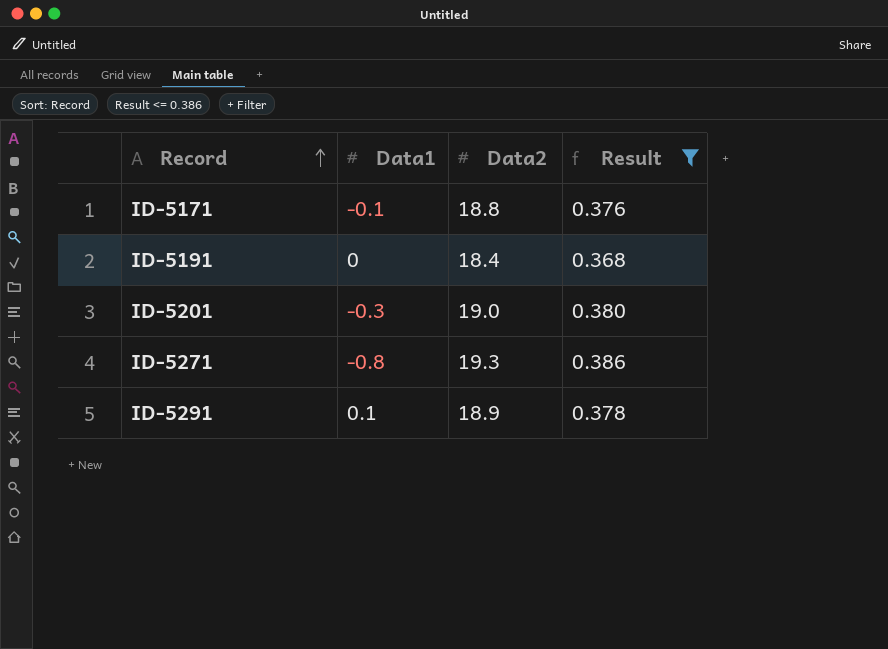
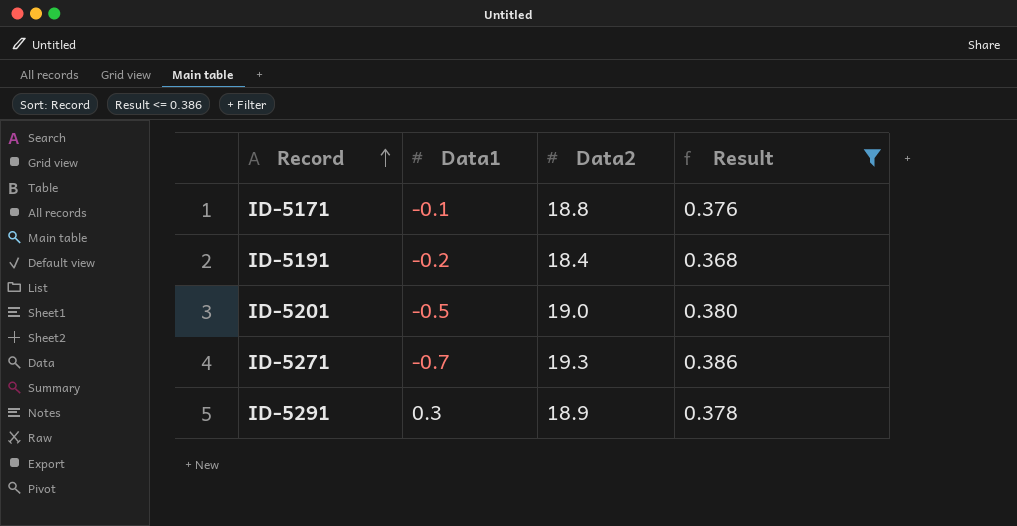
ID-5191 | Data1: 0 -> -0.2
ID-5201 | Data1: -0.3 -> -0.5
ID-5271 | Data1: -0.8 -> -0.7
ID-5291 | Data1: 0.1 -> 0.3

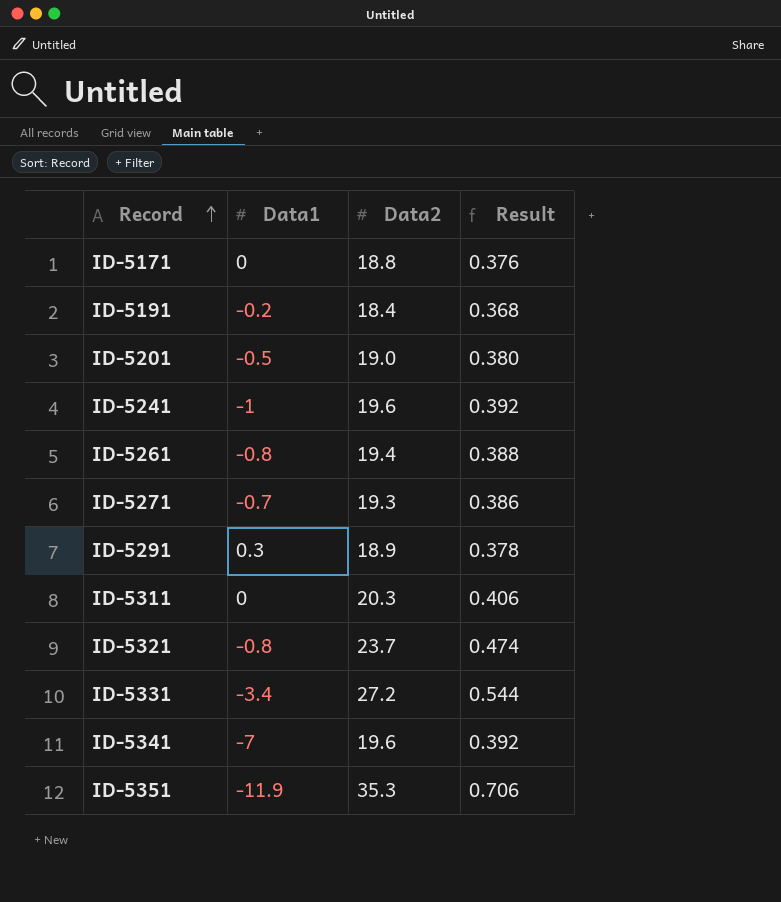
filter: Result <= 0.386 -> none
ID-5171 | Data1: -0.1 -> 0

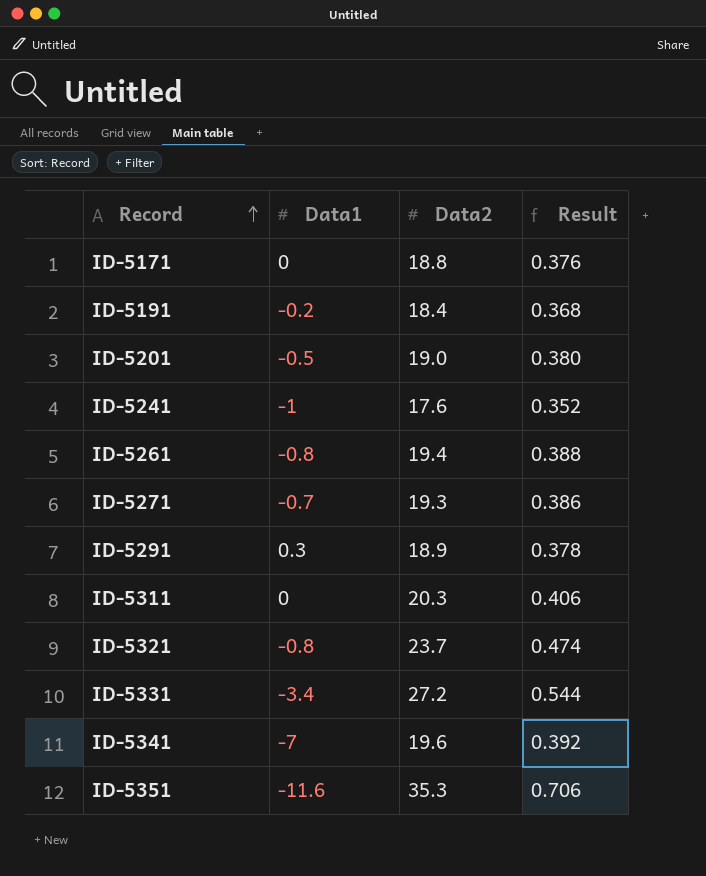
ID-5241 | Data2: 19.6 -> 17.6
ID-5241 | Result: 0.392 -> 0.352
ID-5351 | Data1: -11.9 -> -11.6

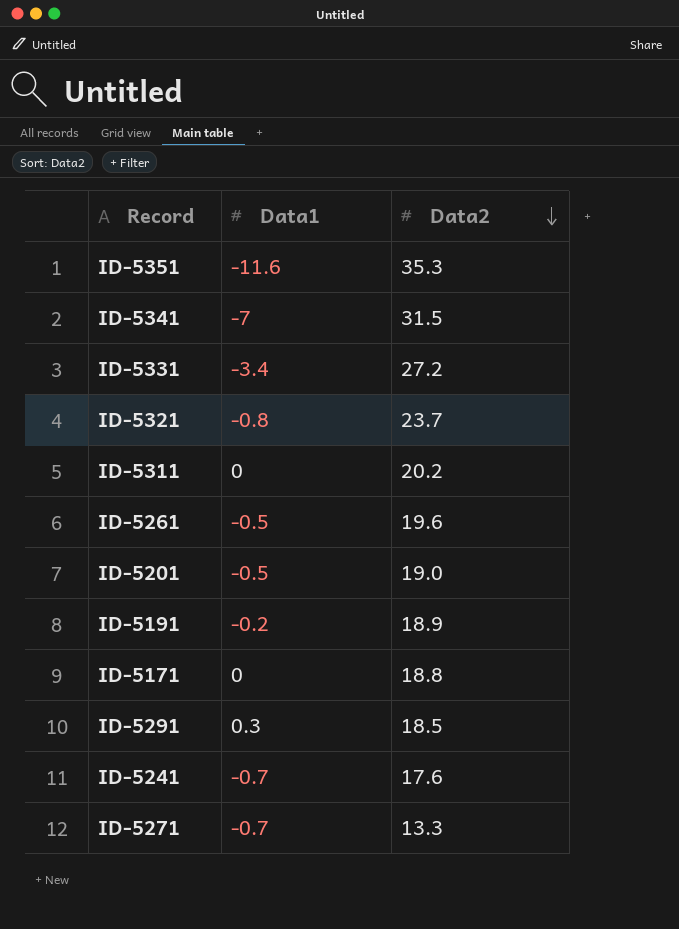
row order: Record ascending -> Data2 descending
column Result | formula: [Data2] * 0.02 -> none
ID-5341 | Data2: 19.6 -> 31.5
ID-5311 | Data2: 20.3 -> 20.2
ID-5261 | Data1: -0.8 -> -0.5
ID-5261 | Data2: 19.4 -> 19.6
ID-5191 | Data2: 18.4 -> 18.9
ID-5291 | Data2: 18.9 -> 18.5
ID-5241 | Data1: -1 -> -0.7
ID-5271 | Data2: 19.3 -> 13.3

